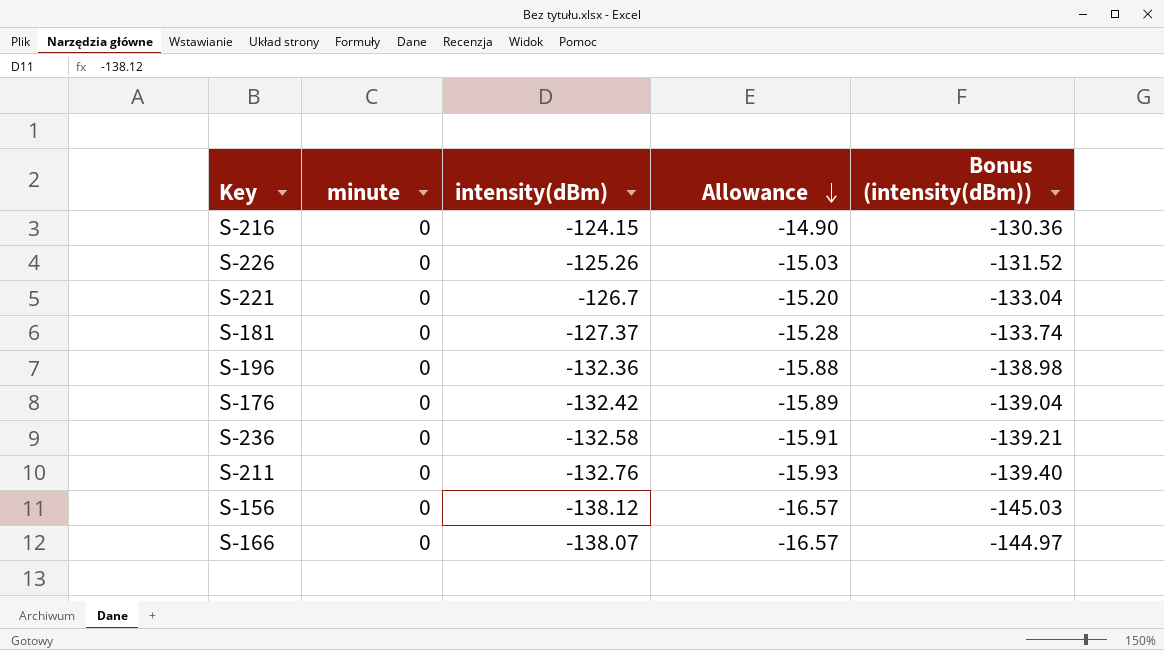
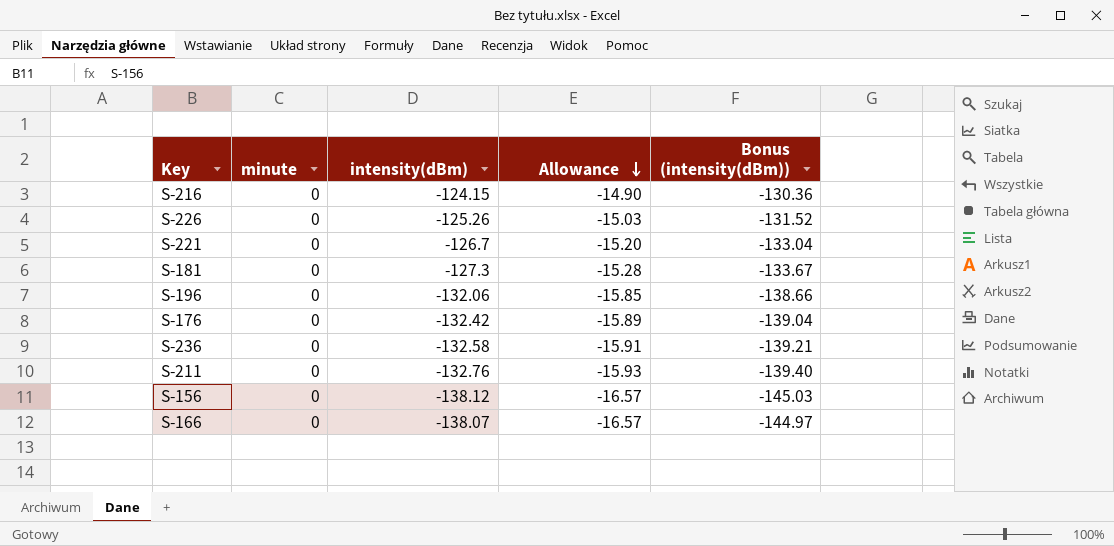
S-181 | intensity(dBm): -127.37 -> -127.3
S-181 | Bonus (intensity(dBm)): -133.74 -> -133.67
S-196 | intensity(dBm): -132.36 -> -132.06
S-196 | Allowance: -15.88 -> -15.85
S-196 | Bonus (intensity(dBm)): -138.98 -> -138.66

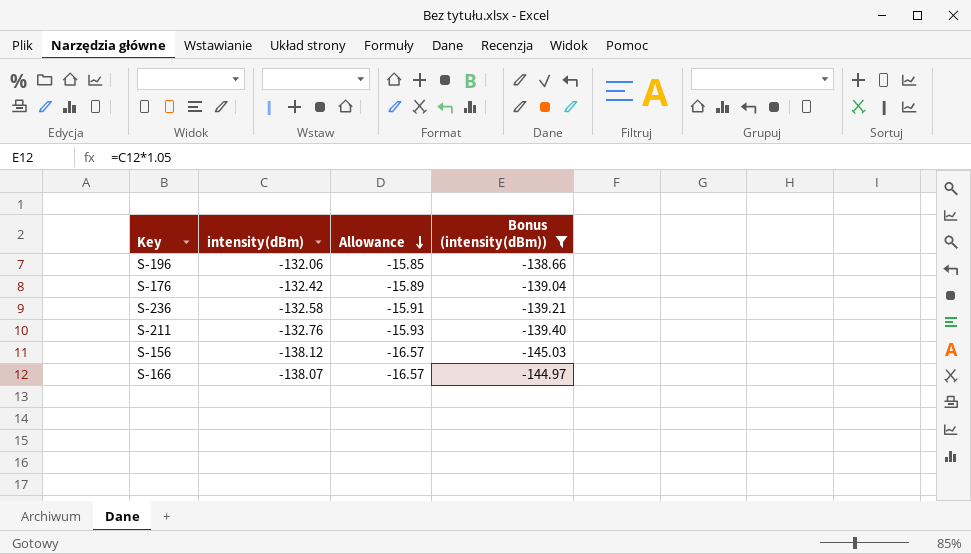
filter: none -> Bonus (intensity(dBm)) <= -138.66
column minute | position: 2 -> none

